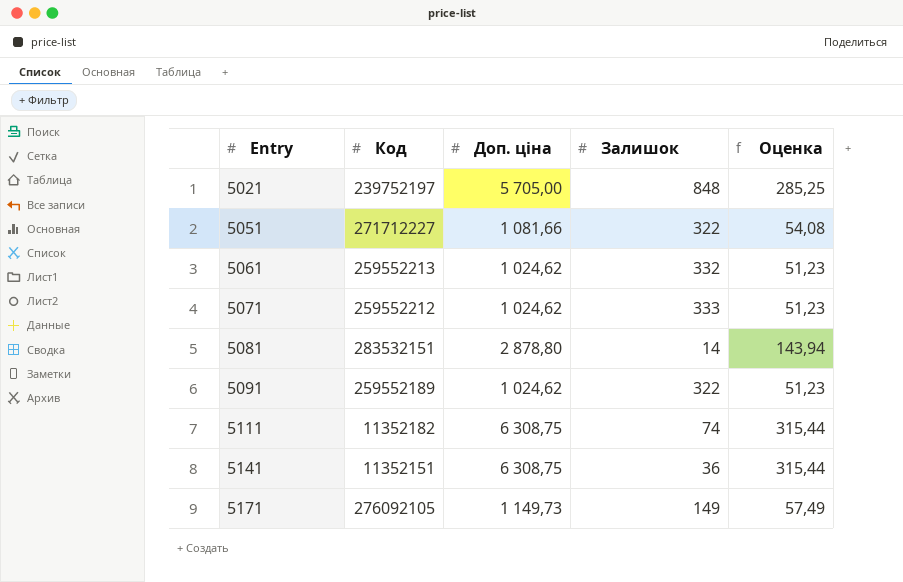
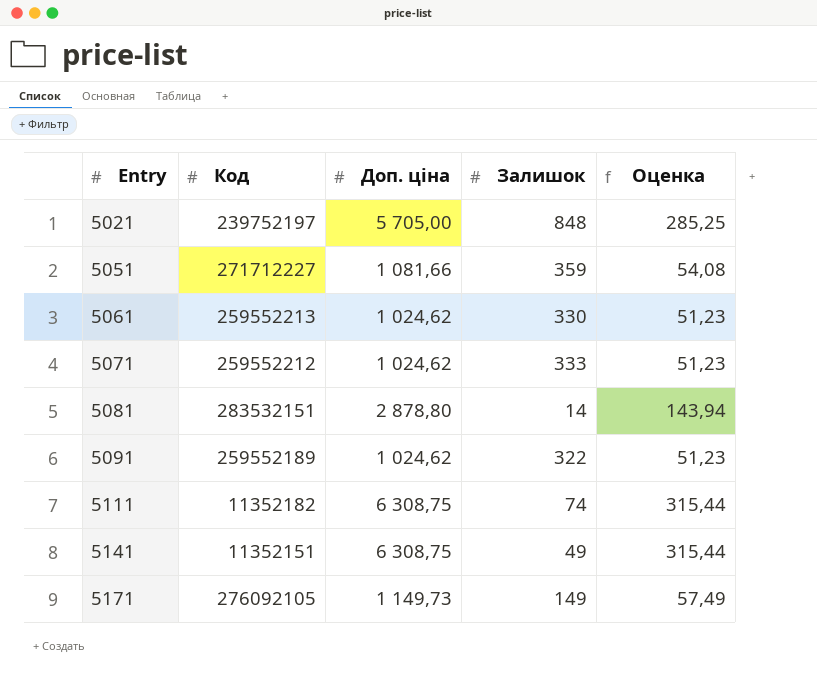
5051 | Залишок: 322 -> 359
5061 | Залишок: 332 -> 330
5141 | Залишок: 36 -> 49

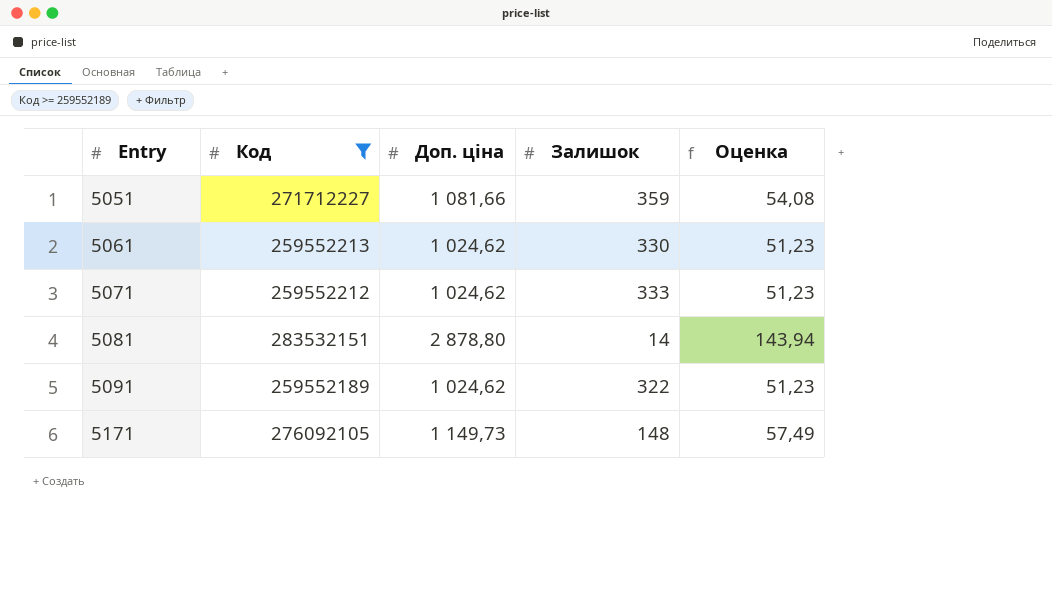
filter: none -> Код >= 259552189
5171 | Залишок: 149 -> 148

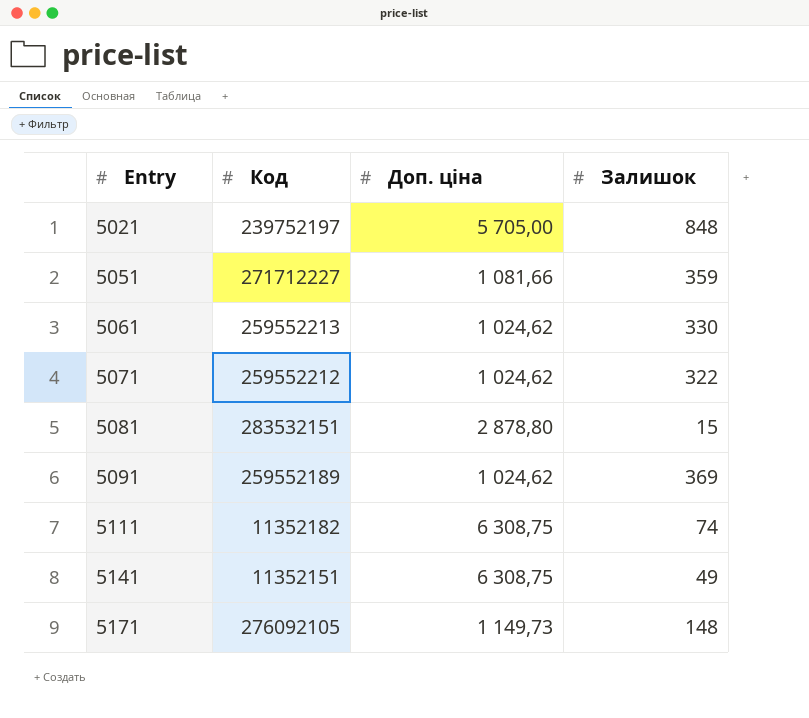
filter: Код >= 259552189 -> none
column Оценка | formula: [Доп. ціна] * 0,05 -> none
5071 | Залишок: 333 -> 322
5081 | Залишок: 14 -> 15
5091 | Залишок: 322 -> 369

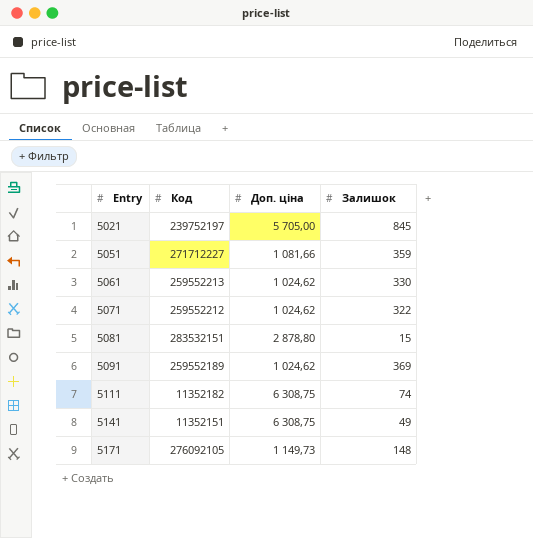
5021 | Залишок: 848 -> 845

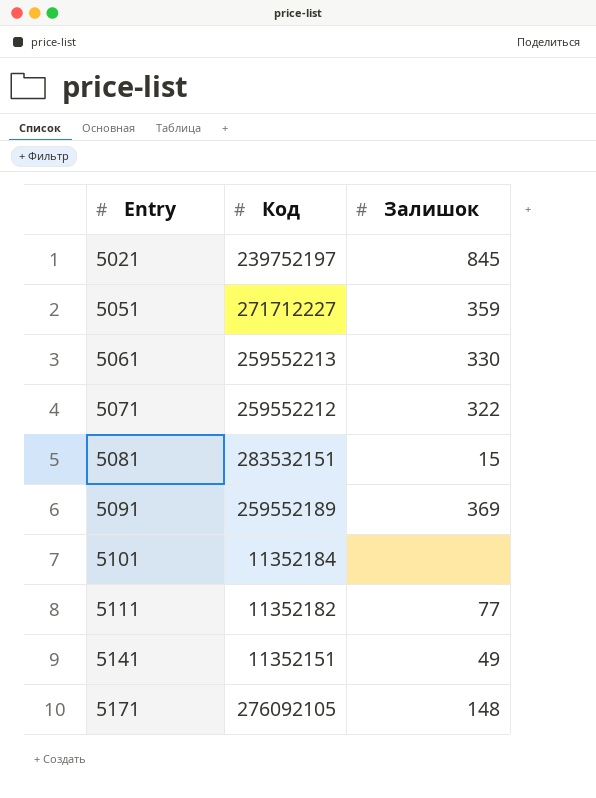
column Доп. ціна | position: 3 -> none
row 5101: none -> 11352184 | none
5111 | Залишок: 74 -> 77

